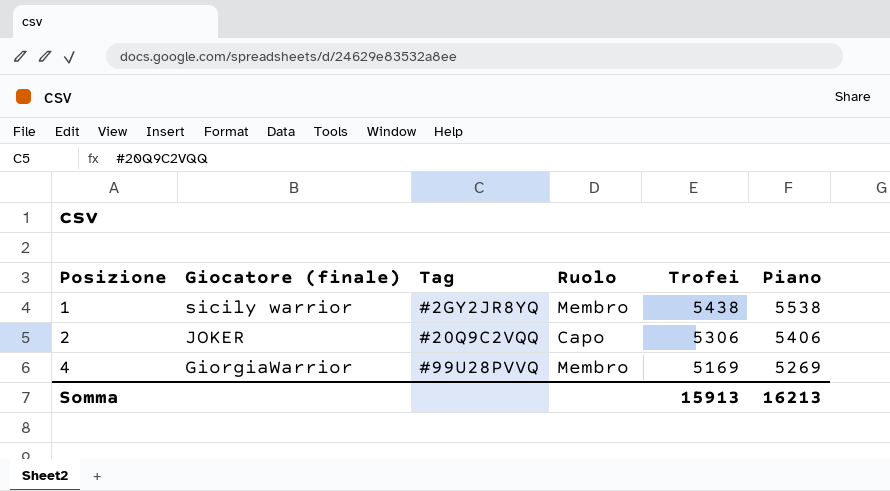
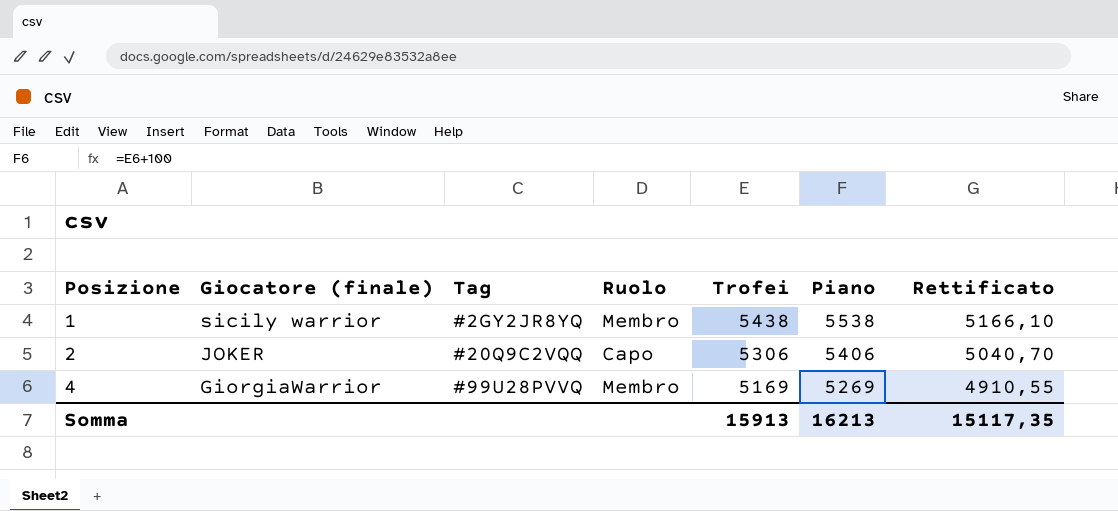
column Rettificato | formula: none -> [Trofei] * 0,95

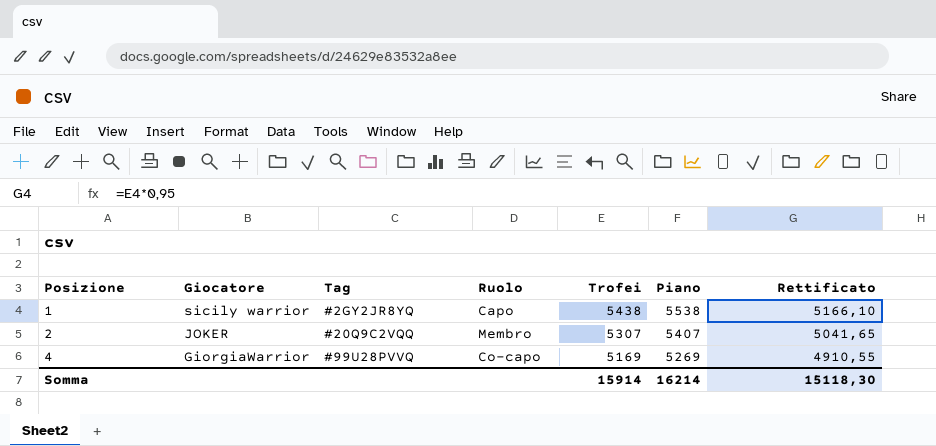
column name: Giocatore (finale) -> Giocatore
1 | Ruolo: Membro -> Capo
2 | Ruolo: Capo -> Membro
2 | Trofei: 5306 -> 5307
2 | Piano: 5406 -> 5407
2 | Rettificato: 5040,70 -> 5041,65
4 | Ruolo: Membro -> Co-capo
Somma | Trofei: 15913 -> 15914
Somma | Piano: 16213 -> 16214
Somma | Rettificato: 15117,35 -> 15118,30

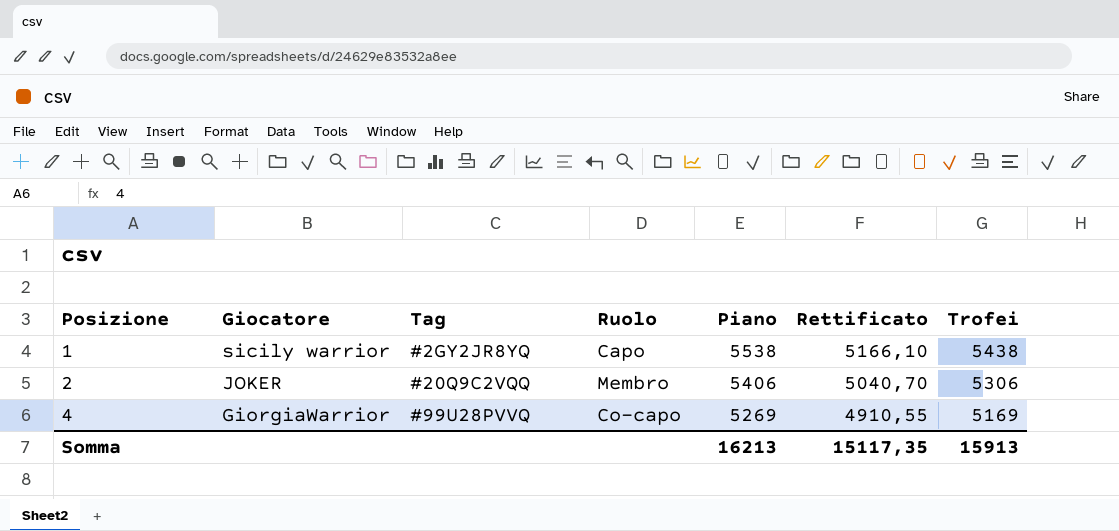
column Trofei | position: 5 -> 7
2 | Piano: 5407 -> 5406
2 | Rettificato: 5041,65 -> 5040,70
2 | Trofei: 5307 -> 5306
Somma | Piano: 16214 -> 16213
Somma | Rettificato: 15118,30 -> 15117,35
Somma | Trofei: 15914 -> 15913

